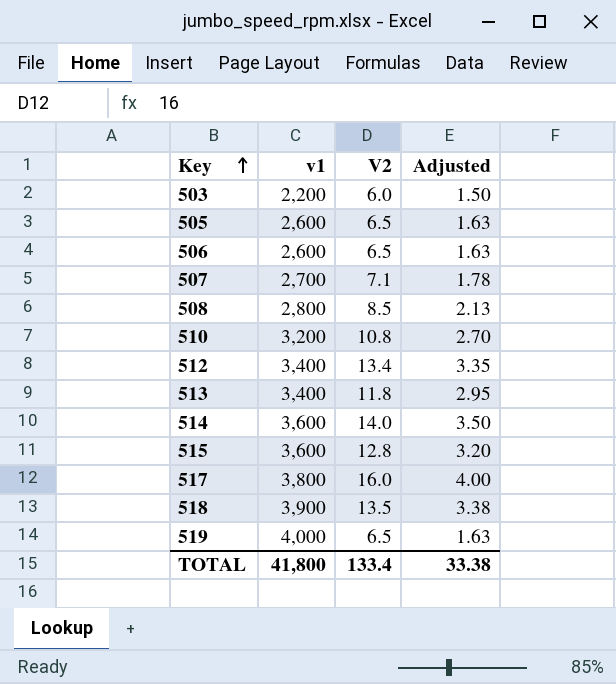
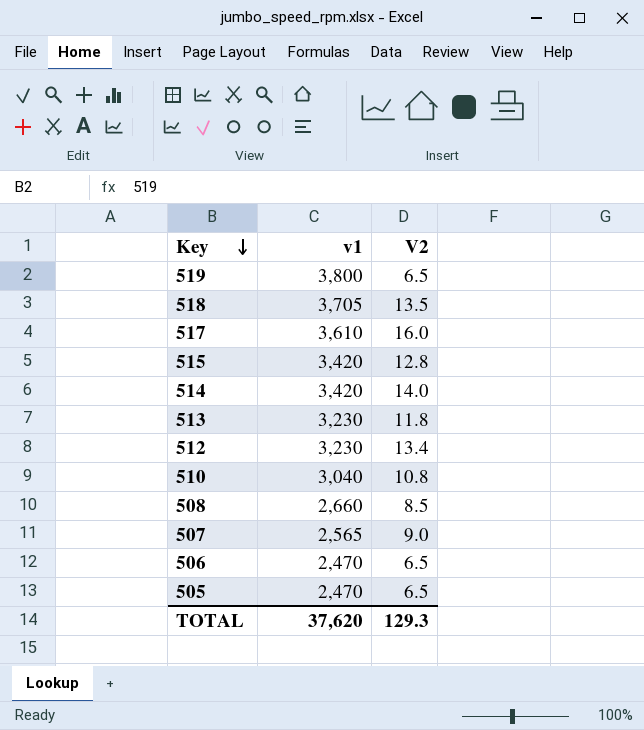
row order: Key ascending -> Key descending
column Adjusted | formula: [V2] * 0.25 -> none
row 503: 2,200 | 6.0 | 1.50 -> none
519 | v1: 4,000 -> 3,800
518 | v1: 3,900 -> 3,705
517 | v1: 3,800 -> 3,610
515 | v1: 3,600 -> 3,420
514 | v1: 3,600 -> 3,420
513 | v1: 3,400 -> 3,230
512 | v1: 3,400 -> 3,230
510 | v1: 3,200 -> 3,040
508 | v1: 2,800 -> 2,660
507 | v1: 2,700 -> 2,565
507 | V2: 7.1 -> 9.0
506 | v1: 2,600 -> 2,470
505 | v1: 2,600 -> 2,470
TOTAL | v1: 41,800 -> 37,620
TOTAL | V2: 133.4 -> 129.3

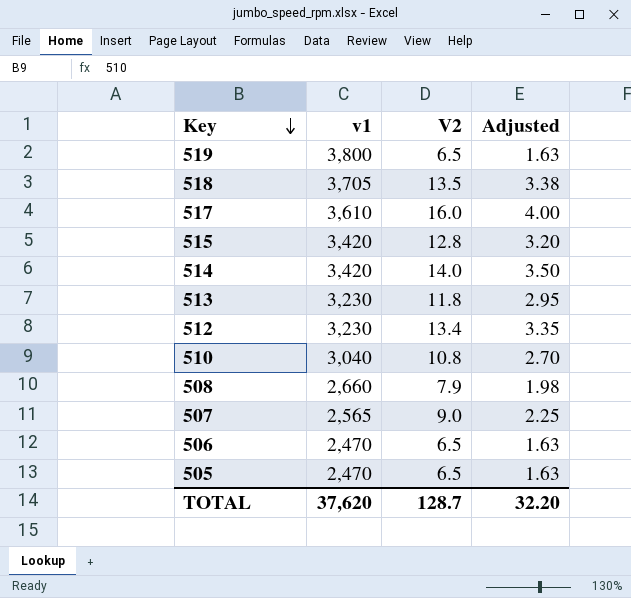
column Adjusted | formula: none -> [V2] * 0.25
508 | V2: 8.5 -> 7.9
TOTAL | V2: 129.3 -> 128.7

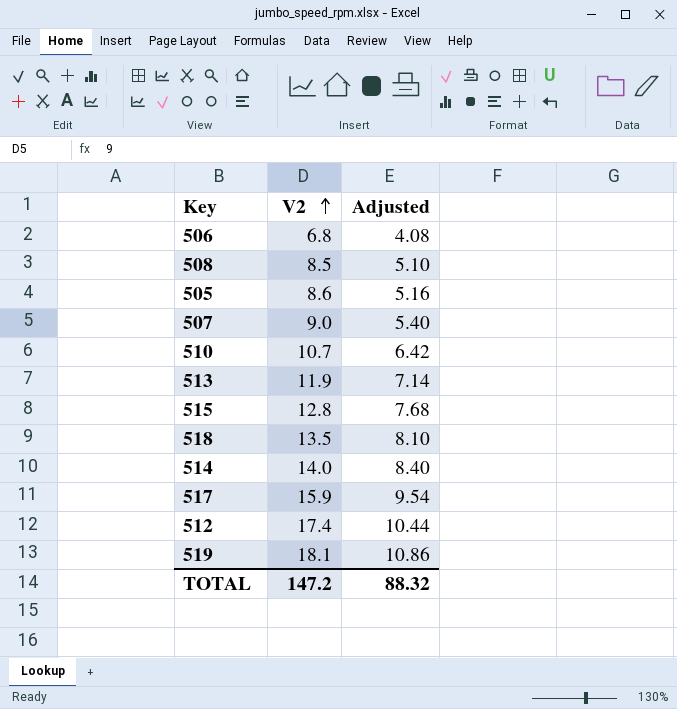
row order: Key descending -> V2 ascending
column v1 | position: 2 -> none
column Adjusted | formula: [V2] * 0.25 -> [V2] * 0.6
506 | V2: 6.5 -> 6.8
508 | V2: 7.9 -> 8.5
505 | V2: 6.5 -> 8.6
510 | V2: 10.8 -> 10.7
513 | V2: 11.8 -> 11.9
517 | V2: 16.0 -> 15.9
512 | V2: 13.4 -> 17.4
519 | V2: 6.5 -> 18.1
TOTAL | V2: 128.7 -> 147.2
TOTAL | Adjusted: 32.20 -> 88.32

